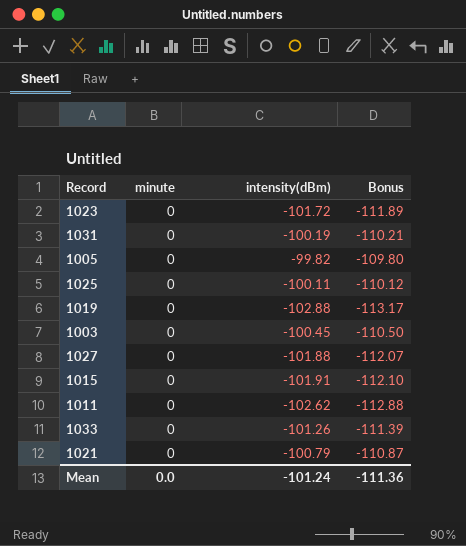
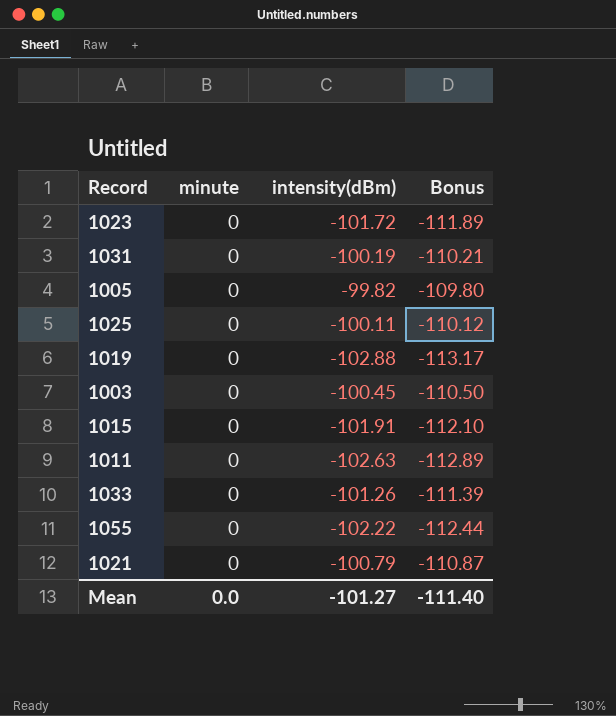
row 1027: 0 | -101.88 | -112.07 -> none
1011 | intensity(dBm): -102.62 -> -102.63
1011 | Bonus: -112.88 -> -112.89
row 1055: none -> 0 | -102.22 | -112.44
Mean | intensity(dBm): -101.24 -> -101.27
Mean | Bonus: -111.36 -> -111.40

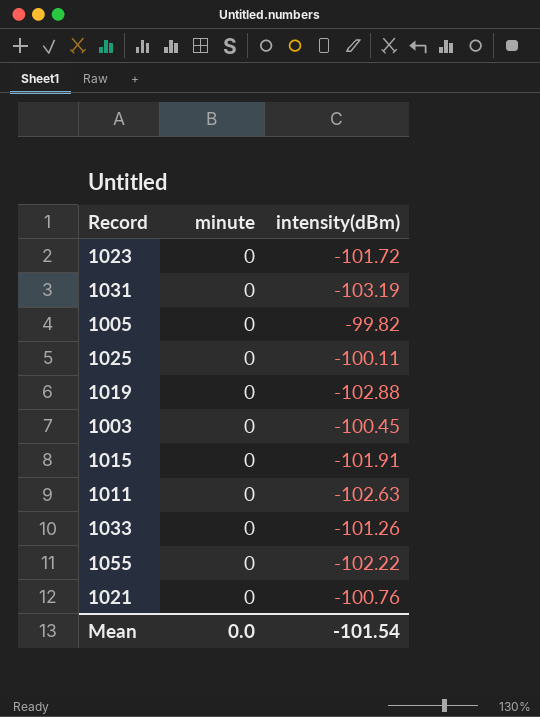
column Bonus | formula: [intensity(dBm)] * 1.1 -> none
1031 | intensity(dBm): -100.19 -> -103.19
1021 | intensity(dBm): -100.79 -> -100.76
Mean | intensity(dBm): -101.27 -> -101.54

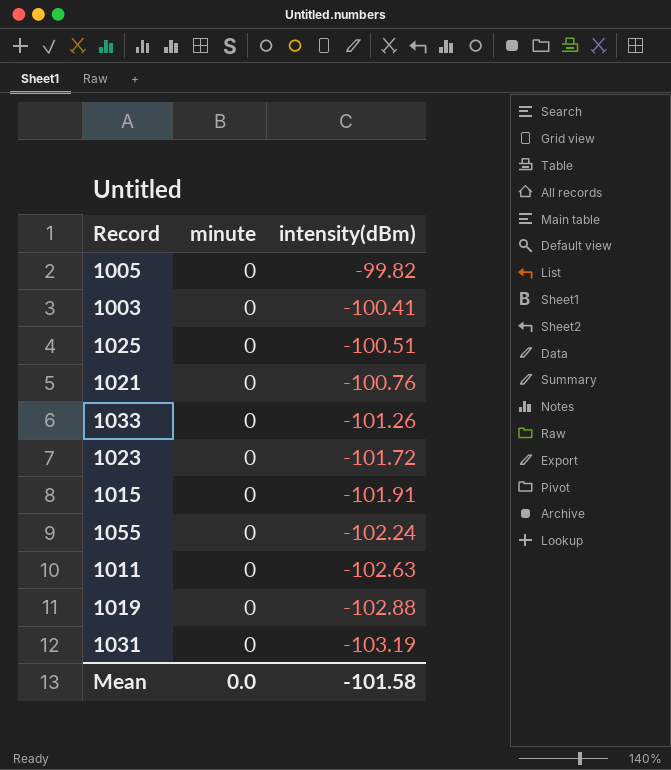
row order: none -> intensity(dBm) descending
1003 | intensity(dBm): -100.45 -> -100.41
1025 | intensity(dBm): -100.11 -> -100.51
1055 | intensity(dBm): -102.22 -> -102.24
Mean | intensity(dBm): -101.54 -> -101.58

